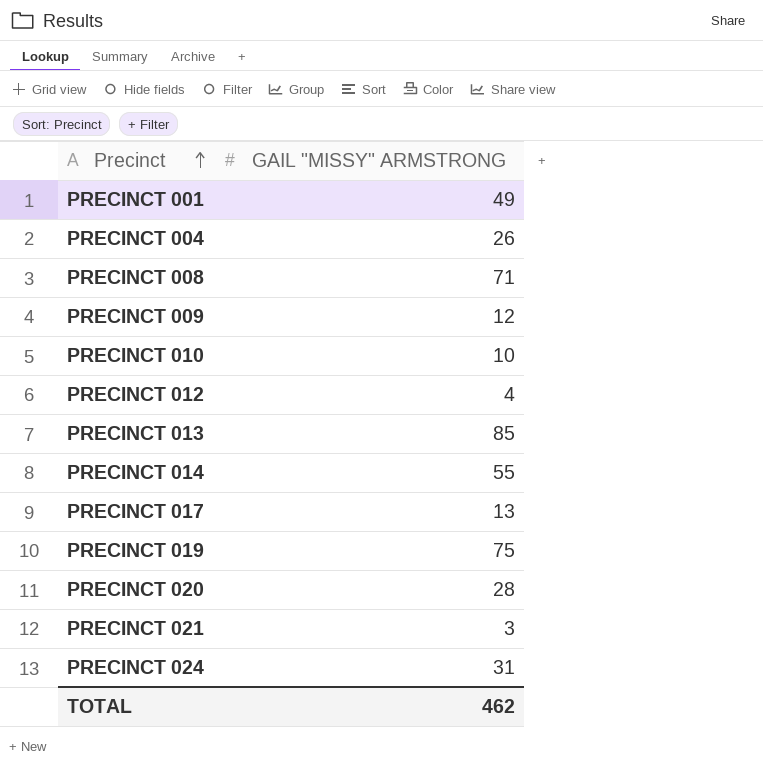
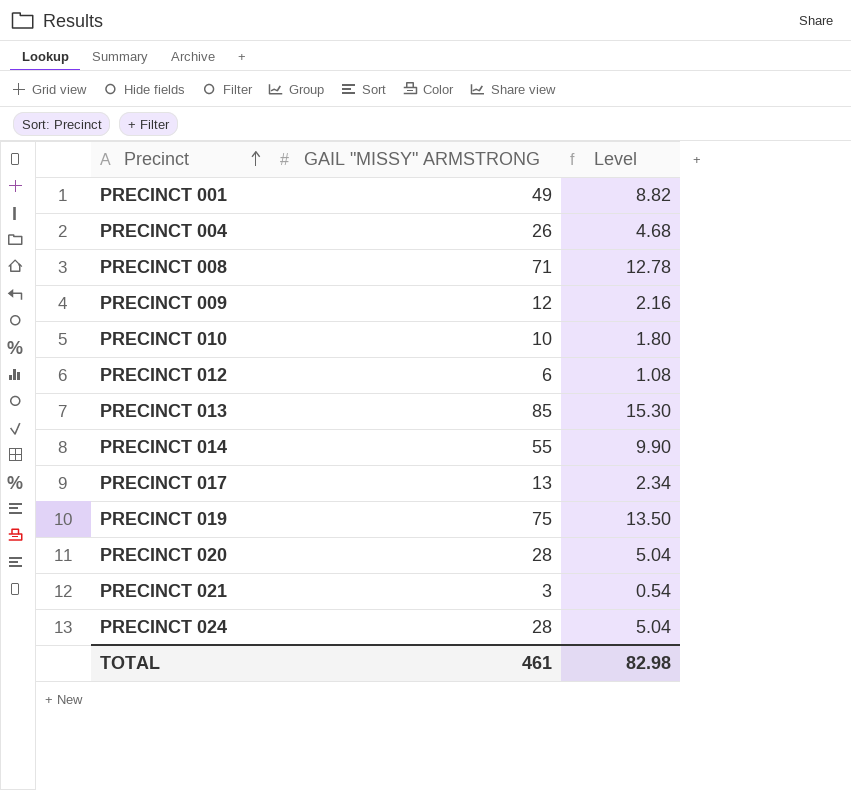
column Level | formula: none -> [GAIL "MISSY" ARMSTRONG] * 0.18
PRECINCT 012 | GAIL "MISSY" ARMSTRONG: 4 -> 6
PRECINCT 024 | GAIL "MISSY" ARMSTRONG: 31 -> 28
TOTAL | GAIL "MISSY" ARMSTRONG: 462 -> 461

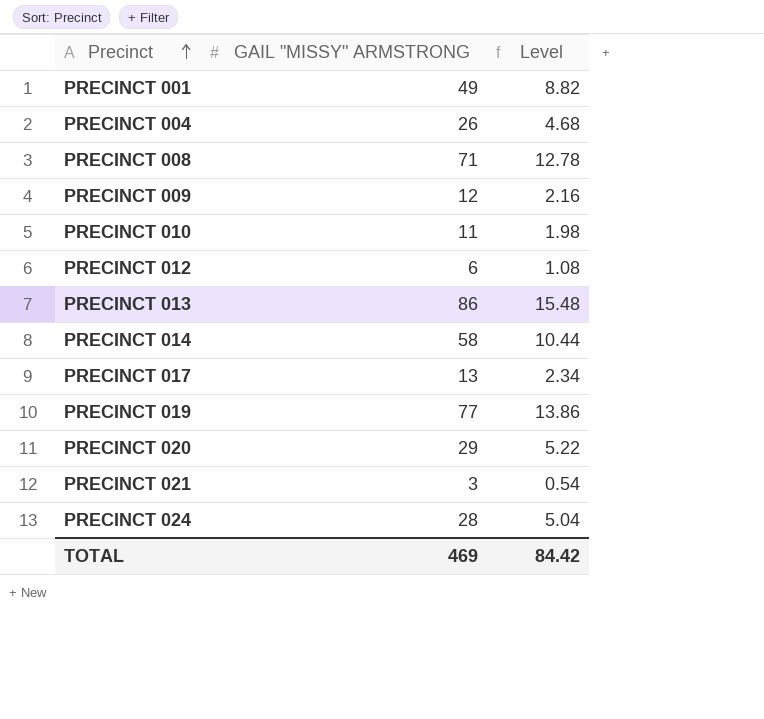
PRECINCT 010 | GAIL "MISSY" ARMSTRONG: 10 -> 11
PRECINCT 010 | Level: 1.80 -> 1.98
PRECINCT 013 | GAIL "MISSY" ARMSTRONG: 85 -> 86
PRECINCT 013 | Level: 15.30 -> 15.48
PRECINCT 014 | GAIL "MISSY" ARMSTRONG: 55 -> 58
PRECINCT 014 | Level: 9.90 -> 10.44
PRECINCT 019 | GAIL "MISSY" ARMSTRONG: 75 -> 77
PRECINCT 019 | Level: 13.50 -> 13.86
PRECINCT 020 | GAIL "MISSY" ARMSTRONG: 28 -> 29
PRECINCT 020 | Level: 5.04 -> 5.22
TOTAL | GAIL "MISSY" ARMSTRONG: 461 -> 469
TOTAL | Level: 82.98 -> 84.42

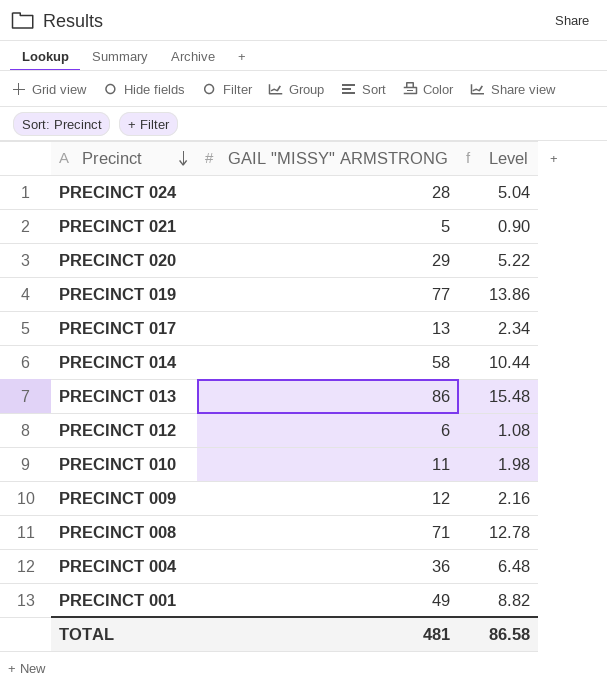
row order: Precinct ascending -> Precinct descending
PRECINCT 021 | GAIL "MISSY" ARMSTRONG: 3 -> 5
PRECINCT 021 | Level: 0.54 -> 0.90
PRECINCT 004 | GAIL "MISSY" ARMSTRONG: 26 -> 36
PRECINCT 004 | Level: 4.68 -> 6.48
TOTAL | GAIL "MISSY" ARMSTRONG: 469 -> 481
TOTAL | Level: 84.42 -> 86.58

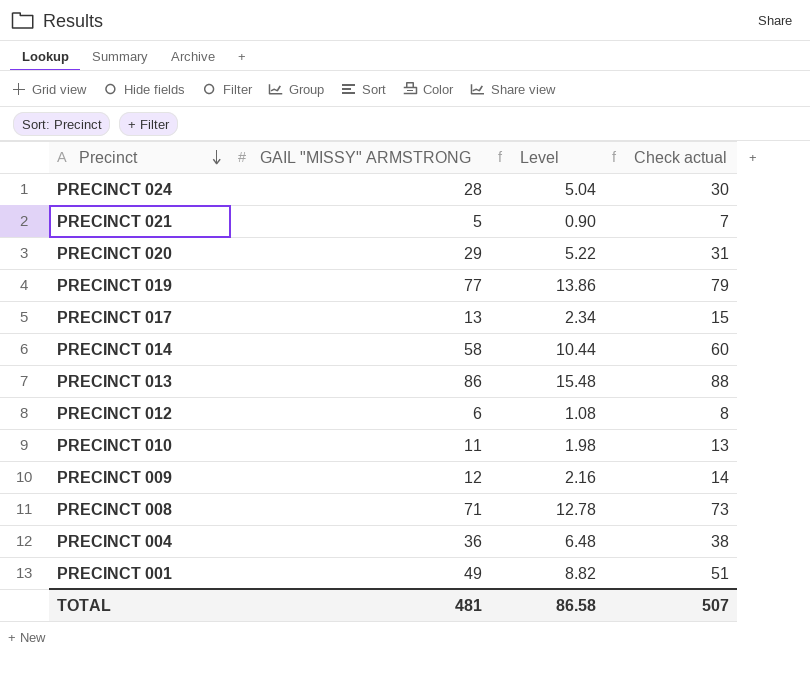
column Check actual | formula: none -> [GAIL "MISSY" ARMSTRONG] + 2

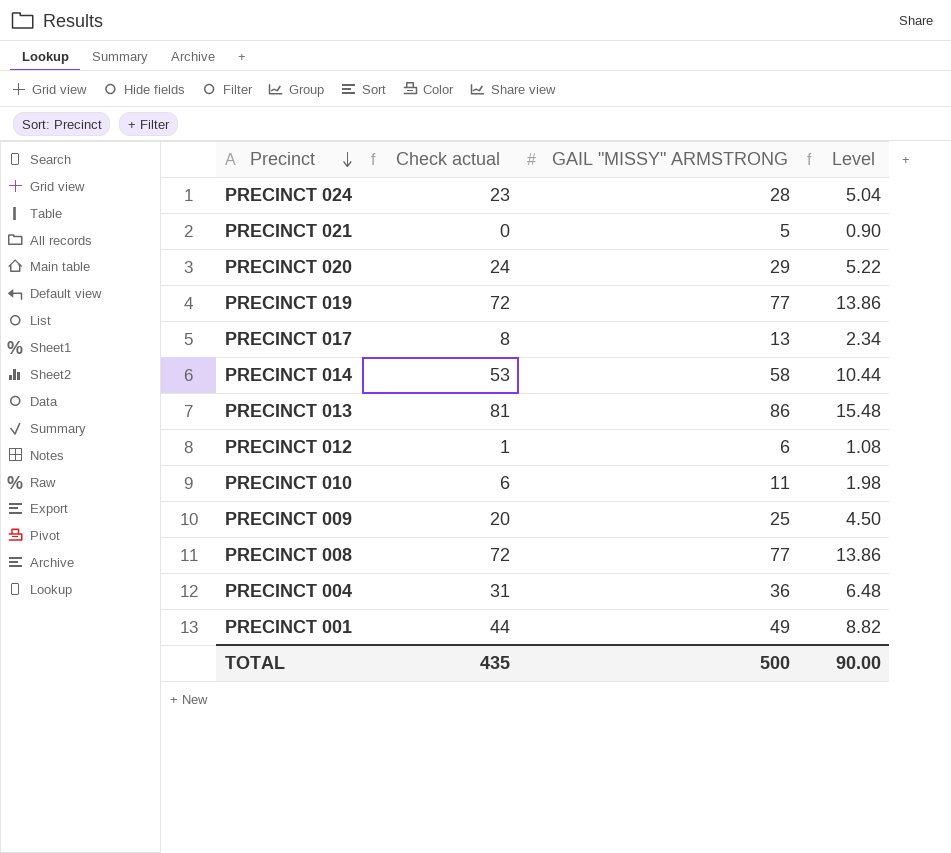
column Check actual | formula: [GAIL "MISSY" ARMSTRONG] + 2 -> [GAIL "MISSY" ARMSTRONG] - 5
column Check actual | position: 4 -> 2
PRECINCT 009 | GAIL "MISSY" ARMSTRONG: 12 -> 25
PRECINCT 009 | Level: 2.16 -> 4.50
PRECINCT 008 | GAIL "MISSY" ARMSTRONG: 71 -> 77
PRECINCT 008 | Level: 12.78 -> 13.86
TOTAL | Check actual: 507 -> 435
TOTAL | GAIL "MISSY" ARMSTRONG: 481 -> 500
TOTAL | Level: 86.58 -> 90.00

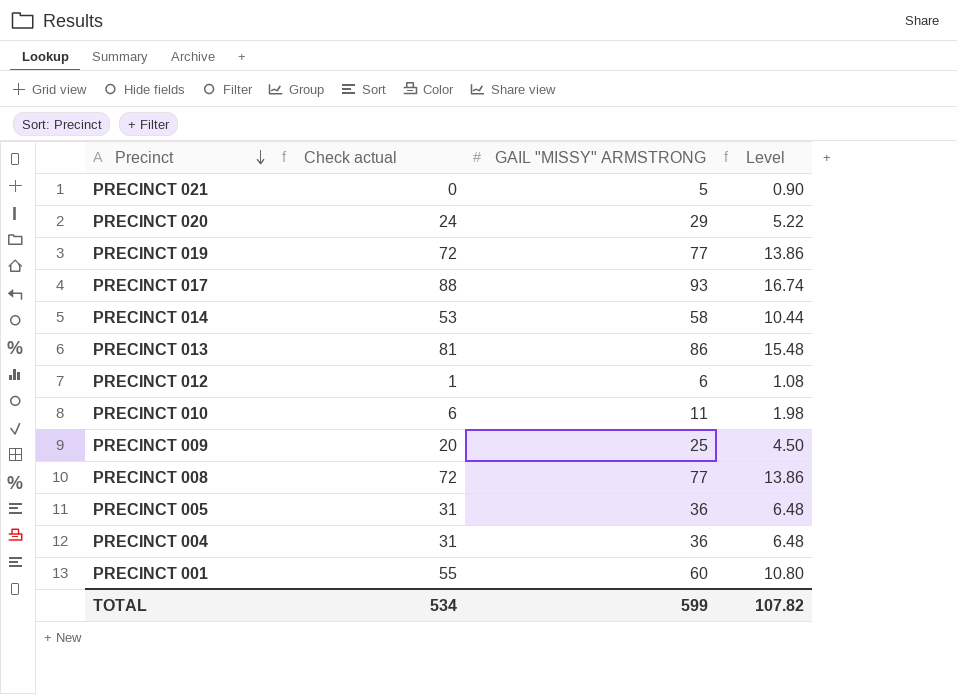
row PRECINCT 024: 23 | 28 | 5.04 -> none
PRECINCT 017 | Check actual: 8 -> 88
PRECINCT 017 | GAIL "MISSY" ARMSTRONG: 13 -> 93
PRECINCT 017 | Level: 2.34 -> 16.74
row PRECINCT 005: none -> 31 | 36 | 6.48
PRECINCT 001 | Check actual: 44 -> 55
PRECINCT 001 | GAIL "MISSY" ARMSTRONG: 49 -> 60
PRECINCT 001 | Level: 8.82 -> 10.80
TOTAL | Check actual: 435 -> 534
TOTAL | GAIL "MISSY" ARMSTRONG: 500 -> 599
TOTAL | Level: 90.00 -> 107.82

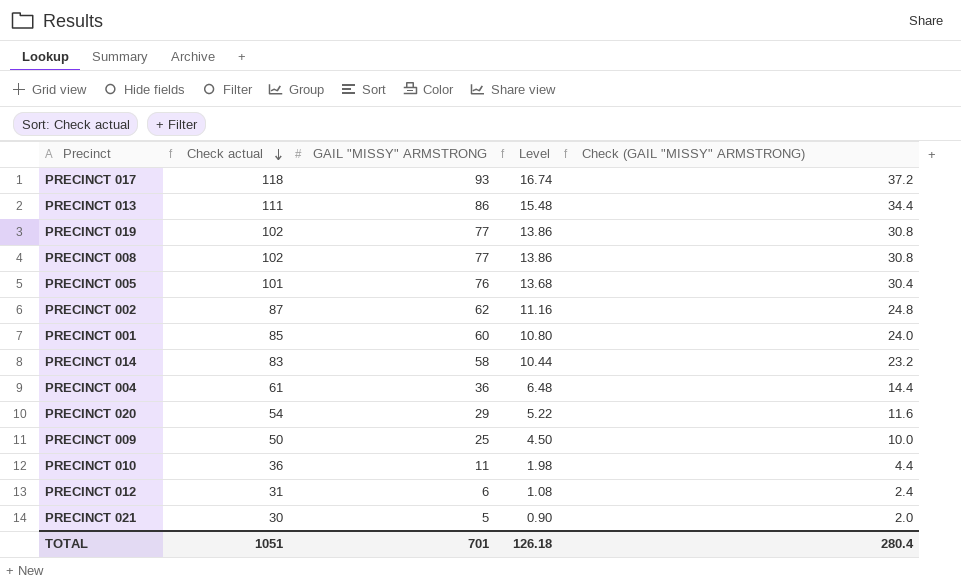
row order: Precinct descending -> Check actual descending
column Check actual | formula: [GAIL "MISSY" ARMSTRONG] - 5 -> [GAIL "MISSY" ARMSTRONG] + 25
column Check (GAIL "MISSY" ARMSTRONG) | formula: none -> [GAIL "MISSY" ARMSTRONG] * 0.4
PRECINCT 005 | GAIL "MISSY" ARMSTRONG: 36 -> 76
PRECINCT 005 | Level: 6.48 -> 13.68
row PRECINCT 002: none -> 87 | 62 | 11.16 | 24.8
TOTAL | Check actual: 534 -> 1051
TOTAL | GAIL "MISSY" ARMSTRONG: 599 -> 701
TOTAL | Level: 107.82 -> 126.18

